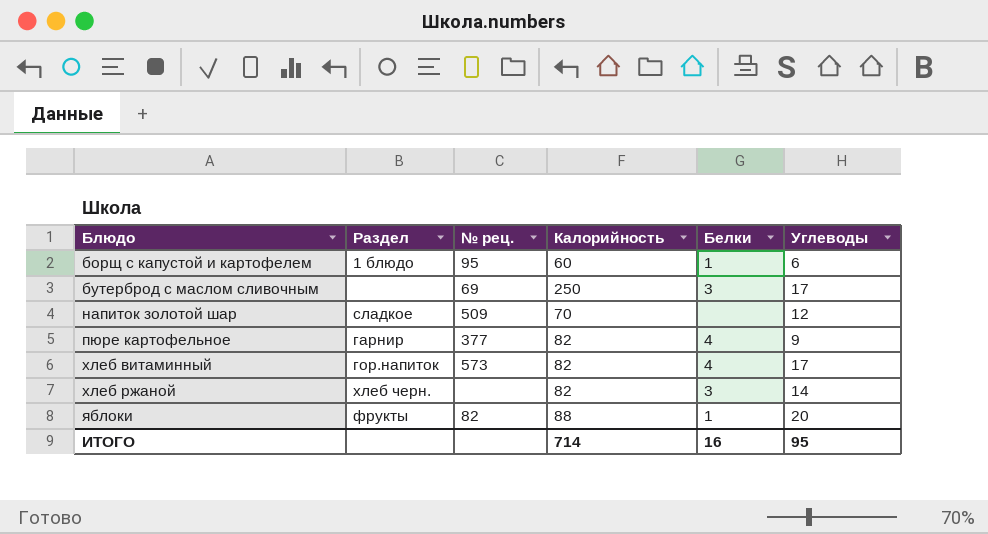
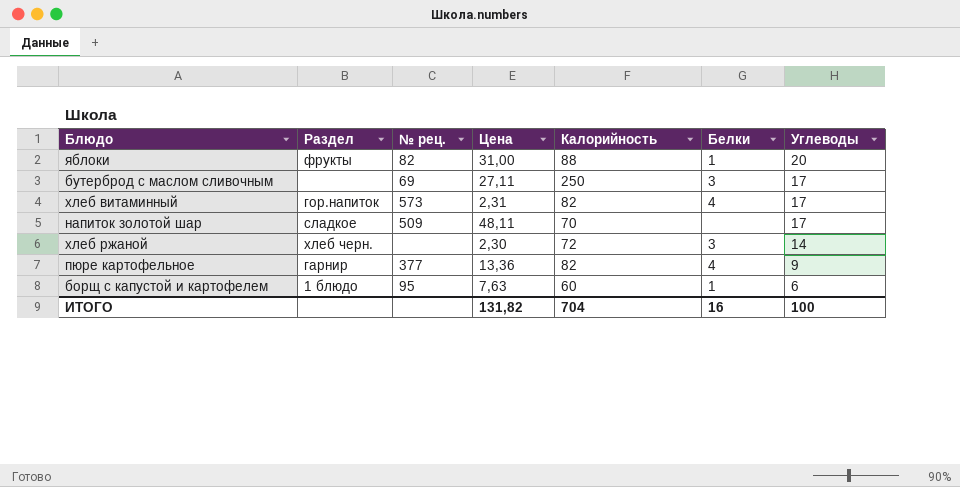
row order: Блюдо ascending -> Углеводы descending
column Цена | position: none -> 4
напиток золотой шар | Углеводы: 12 -> 17
хлеб ржаной | Калорийность: 82 -> 72
ИТОГО | Калорийность: 714 -> 704
ИТОГО | Углеводы: 95 -> 100

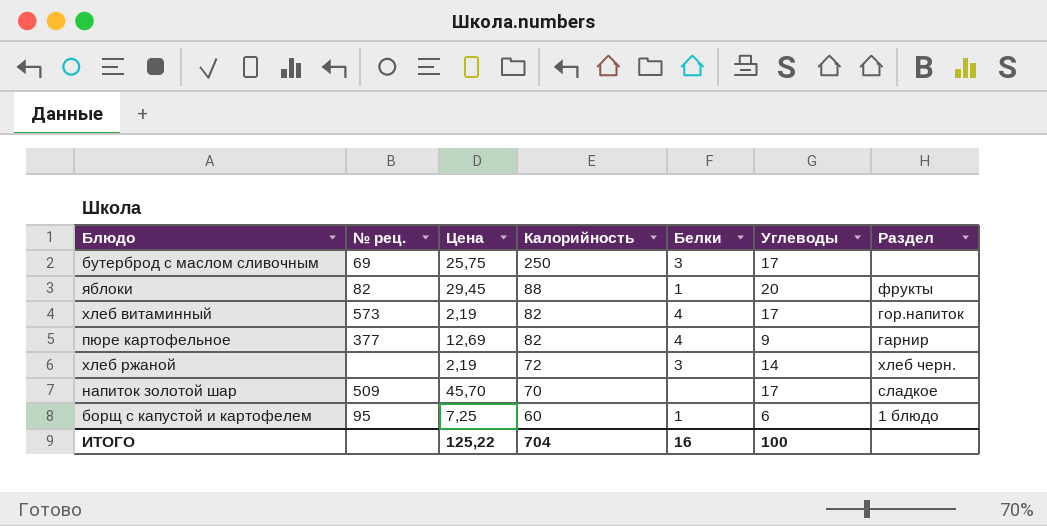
row order: Углеводы descending -> Калорийность descending
column Раздел | position: 2 -> 7
бутерброд с маслом сливочным | Цена: 27,11 -> 25,75
яблоки | Цена: 31,00 -> 29,45
хлеб витаминный | Цена: 2,31 -> 2,19
пюре картофельное | Цена: 13,36 -> 12,69
хлеб ржаной | Цена: 2,30 -> 2,19
напиток золотой шар | Цена: 48,11 -> 45,70
борщ с капустой и картофелем | Цена: 7,63 -> 7,25
ИТОГО | Цена: 131,82 -> 125,22

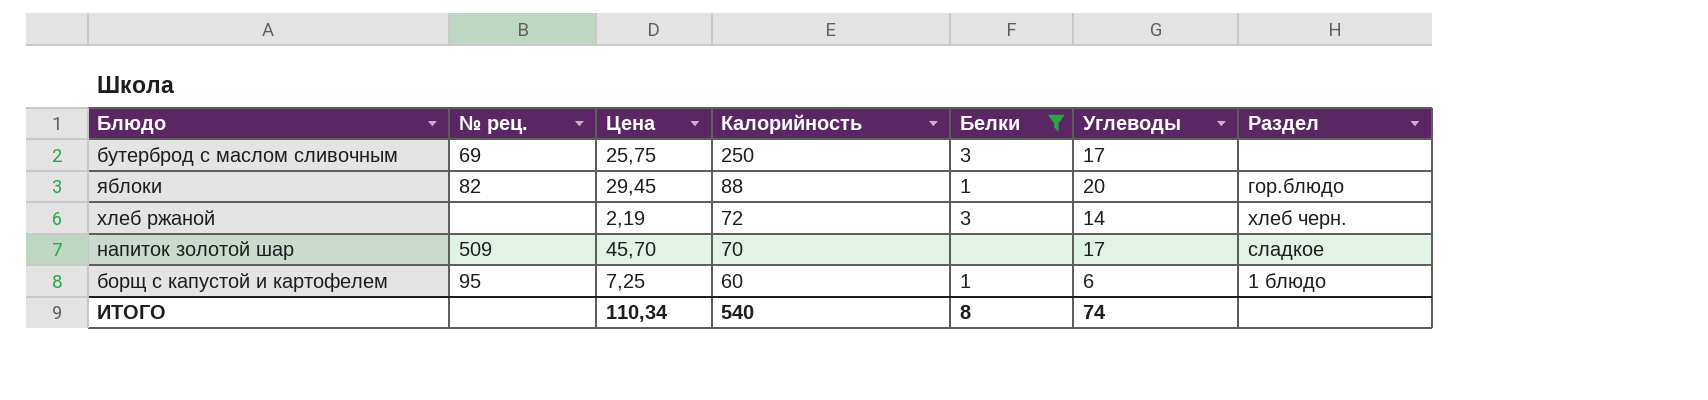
filter: none -> Белки != 4
яблоки | Раздел: фрукты -> гор.блюдо
ИТОГО | Цена: 125,22 -> 110,34
ИТОГО | Калорийность: 704 -> 540
ИТОГО | Белки: 16 -> 8
ИТОГО | Углеводы: 100 -> 74

